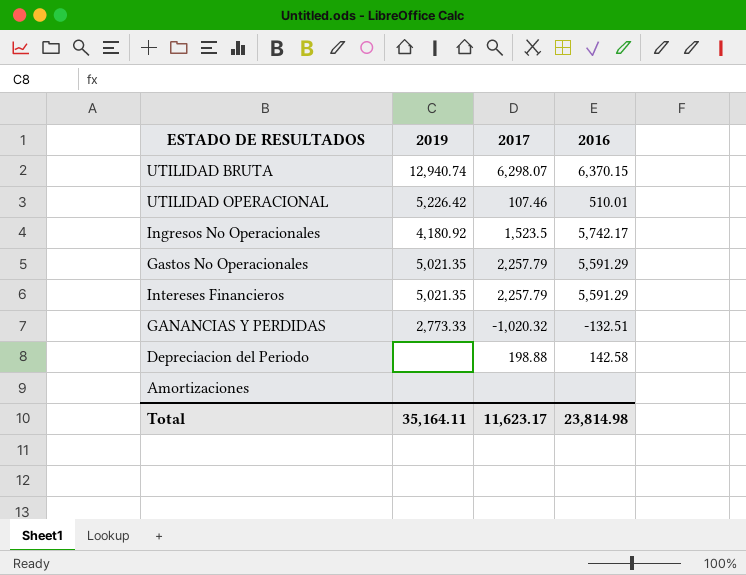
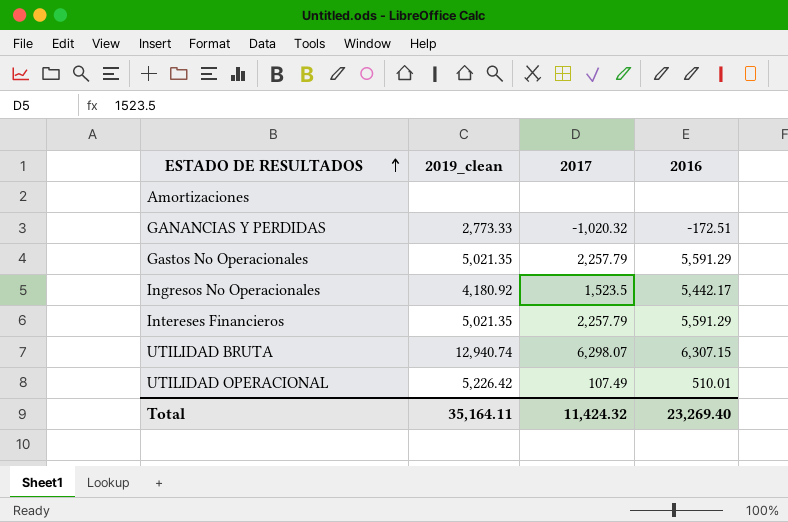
row order: none -> ESTADO DE RESULTADOS ascending
column name: 2019 -> 2019_clean
row Depreciacion del Periodo: none | 198.88 | 142.58 -> none
GANANCIAS Y PERDIDAS | 2016: -132.51 -> -172.51
Ingresos No Operacionales | 2016: 5,742.17 -> 5,442.17
UTILIDAD BRUTA | 2016: 6,370.15 -> 6,307.15
UTILIDAD OPERACIONAL | 2017: 107.46 -> 107.49
Total | 2017: 11,623.17 -> 11,424.32
Total | 2016: 23,814.98 -> 23,269.40

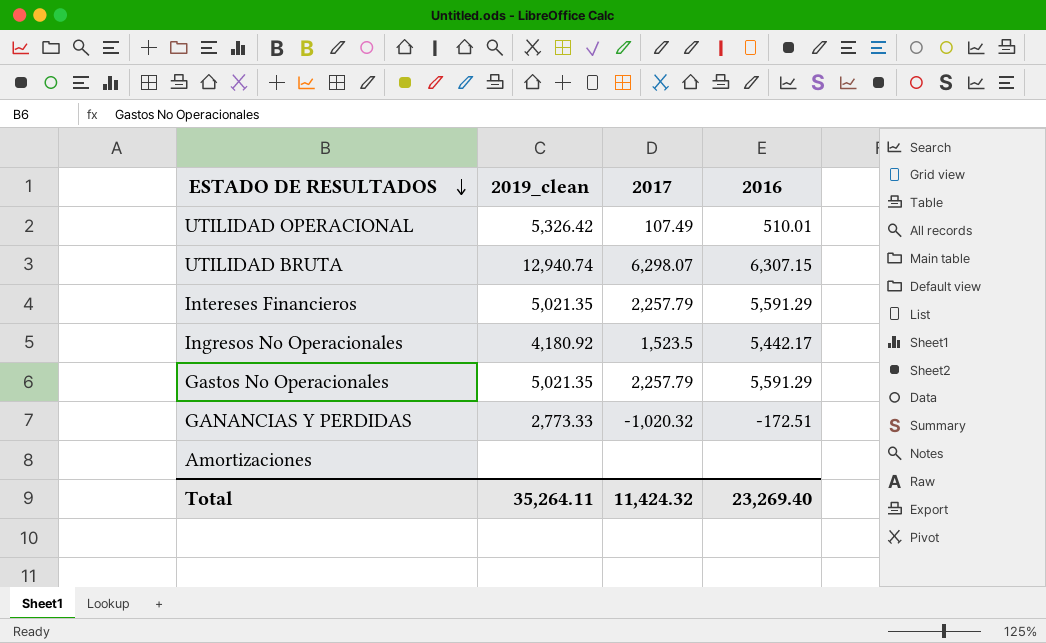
row order: ESTADO DE RESULTADOS ascending -> ESTADO DE RESULTADOS descending
UTILIDAD OPERACIONAL | 2019_clean: 5,226.42 -> 5,326.42
Total | 2019_clean: 35,164.11 -> 35,264.11

